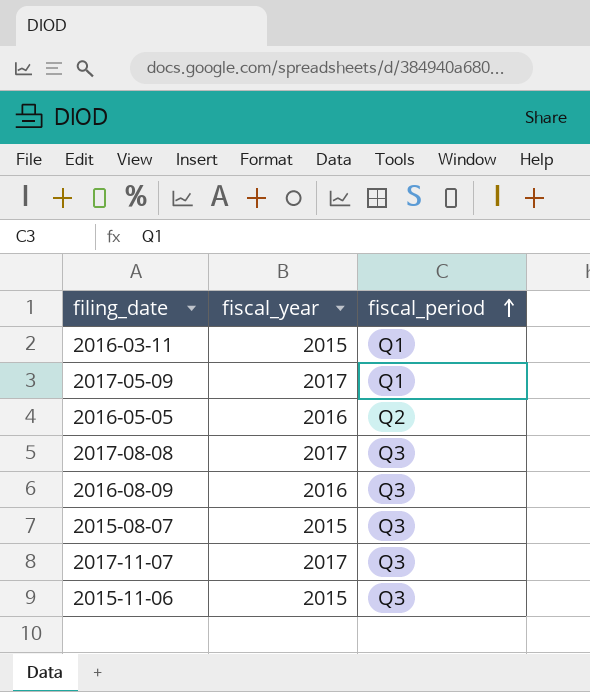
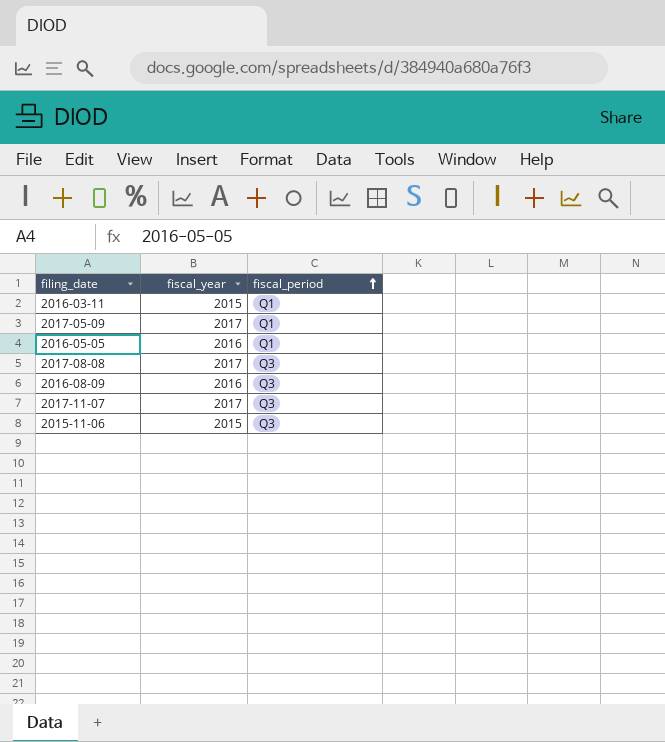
row 2015-08-07: 2015 | Q3 -> none
2016-05-05 | fiscal_period: Q2 -> Q1

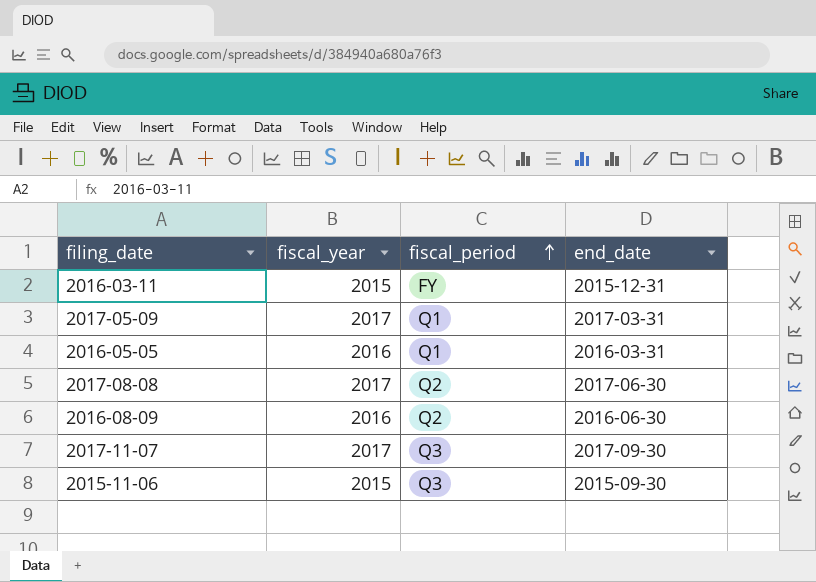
column end_date | position: none -> 4
2016-03-11 | fiscal_period: Q1 -> FY
2017-08-08 | fiscal_period: Q3 -> Q2
2016-08-09 | fiscal_period: Q3 -> Q2

